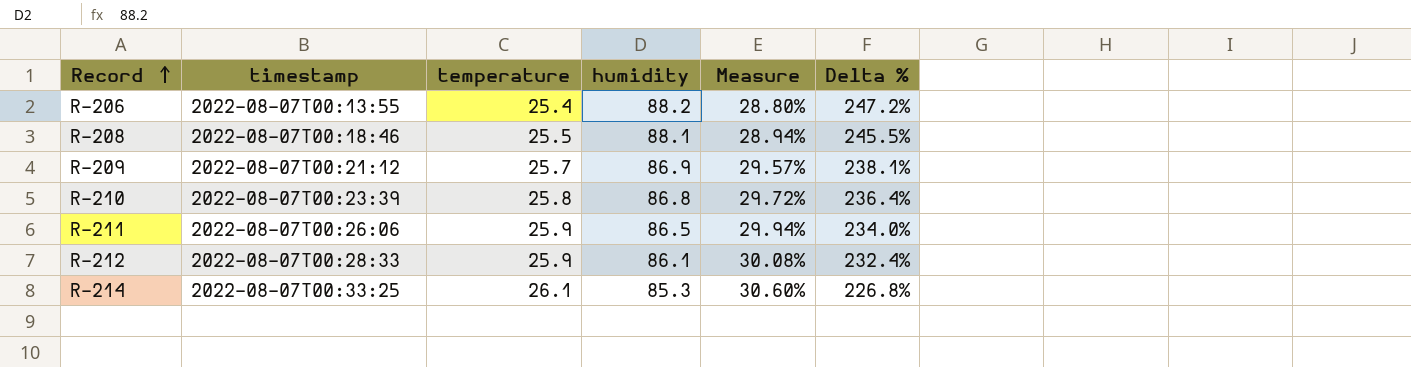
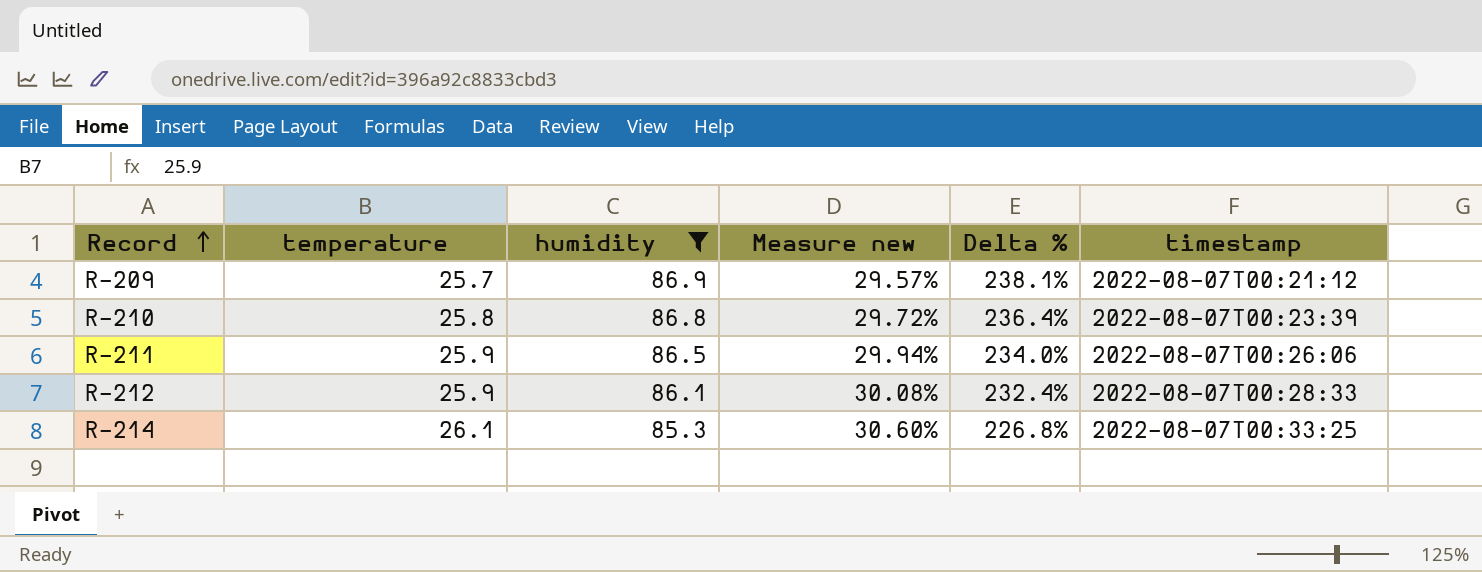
filter: none -> humidity <= 86.9
column name: Measure -> Measure new
column timestamp | position: 2 -> 6

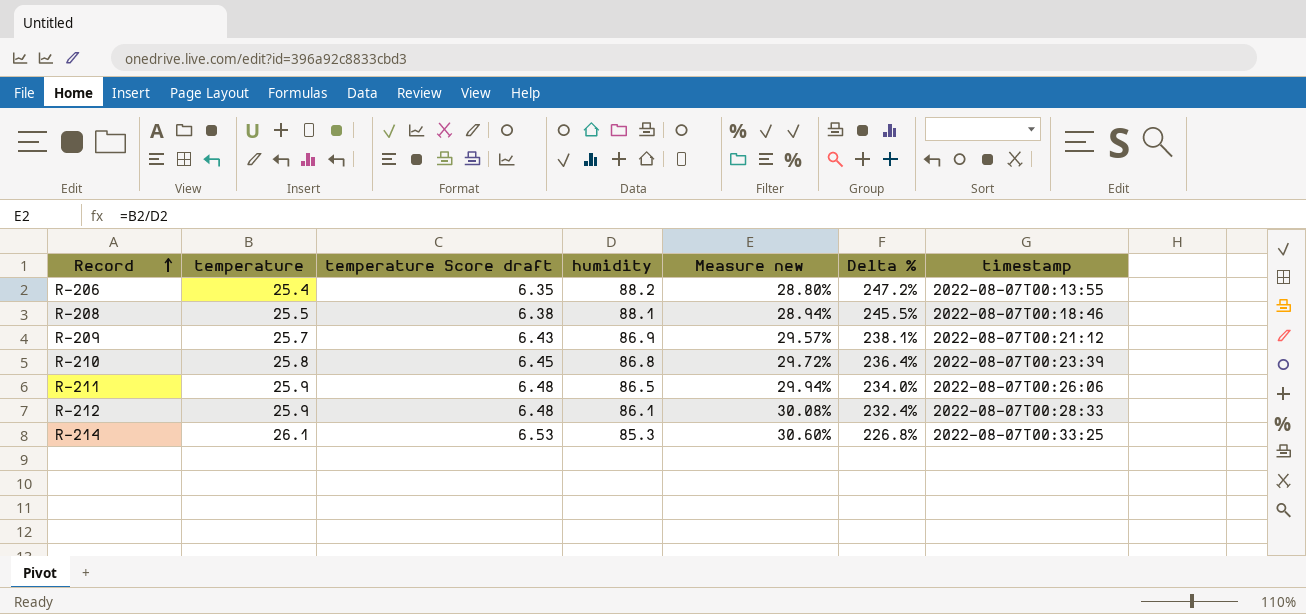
filter: humidity <= 86.9 -> none
column temperature Score draft | formula: none -> [temperature] * 0.25

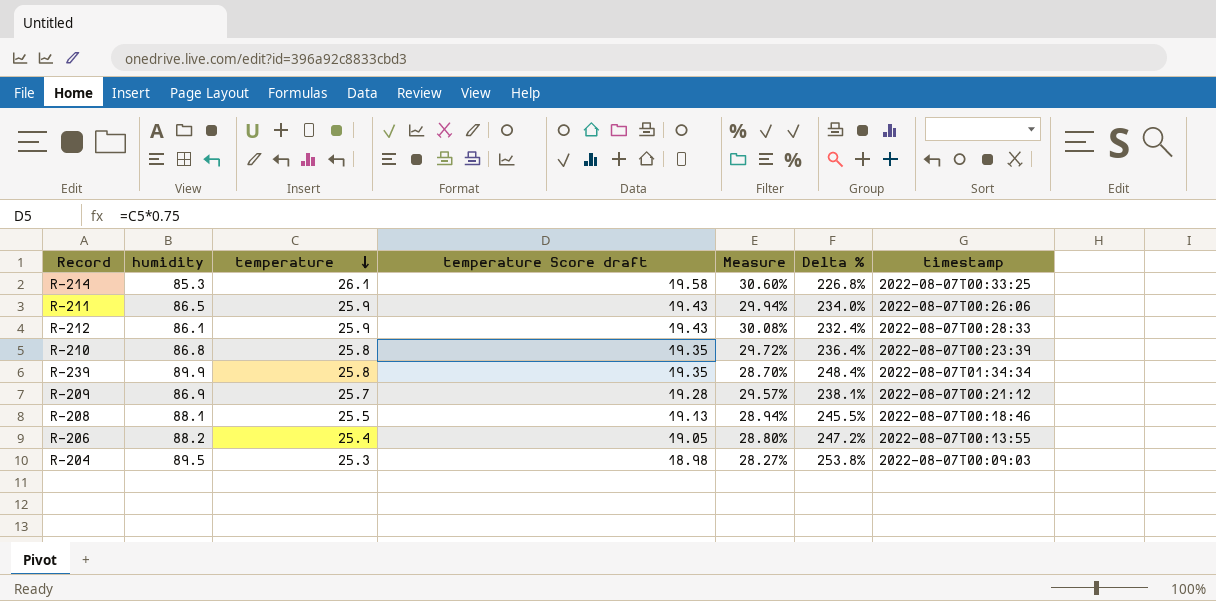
row order: Record ascending -> temperature descending
column humidity | position: 4 -> 2
column temperature Score draft | formula: [temperature] * 0.25 -> [temperature] * 0.75
column name: Measure new -> Measure
row R-239: none -> 89.9 | 25.8 | 19.35 | 28.70% | 248.4% | 2022-08-07T01:34:34
row R-204: none -> 89.5 | 25.3 | 18.98 | 28.27% | 253.8% | 2022-08-07T00:09:03

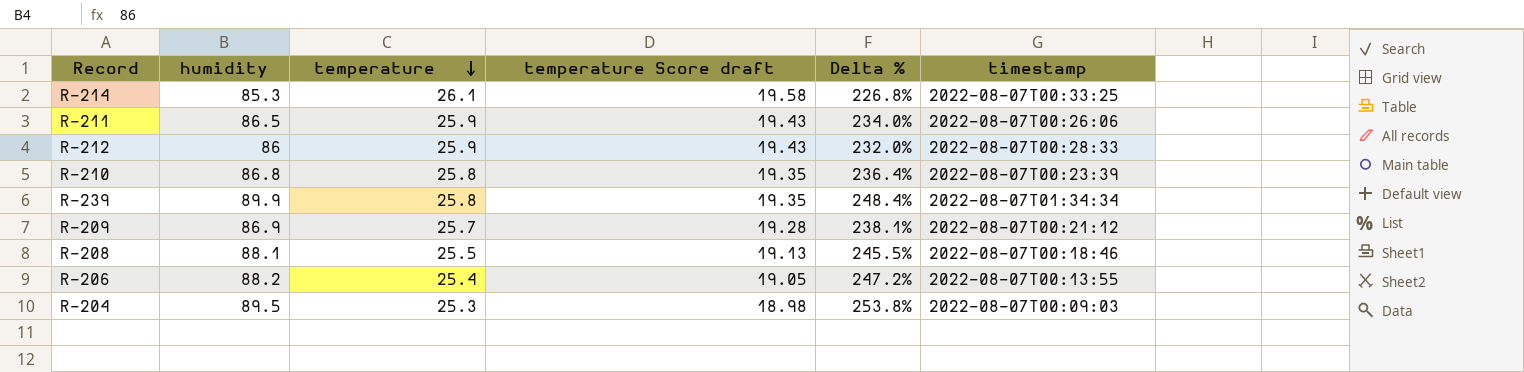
column Measure | formula: [temperature] / [humidity] -> none
R-212 | humidity: 86.1 -> 86
R-212 | Delta %: 232.4% -> 232.0%

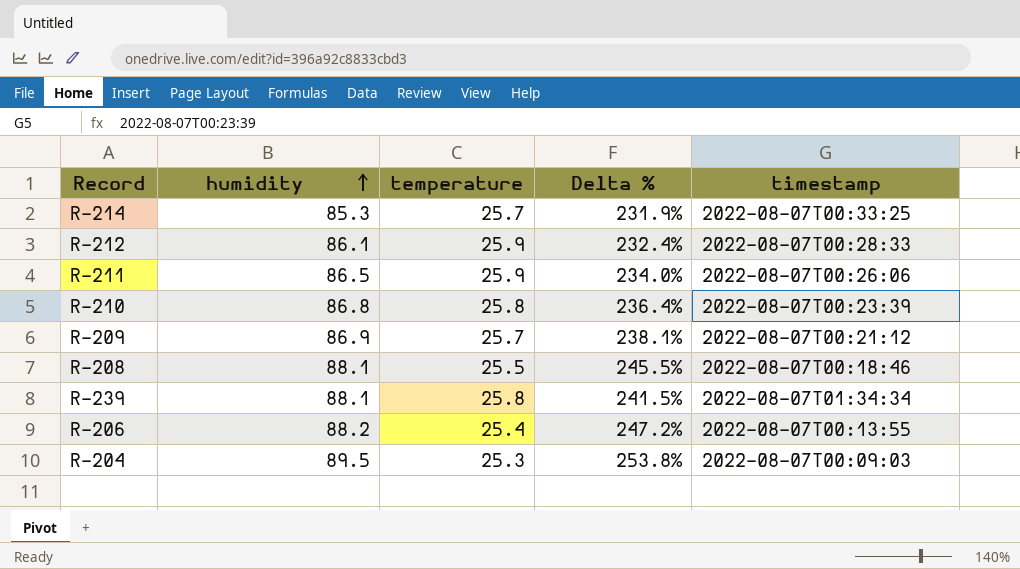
row order: temperature descending -> humidity ascending
column temperature Score draft | formula: [temperature] * 0.75 -> none
R-214 | temperature: 26.1 -> 25.7
R-214 | Delta %: 226.8% -> 231.9%
R-212 | humidity: 86 -> 86.1
R-212 | Delta %: 232.0% -> 232.4%
R-239 | humidity: 89.9 -> 88.1
R-239 | Delta %: 248.4% -> 241.5%

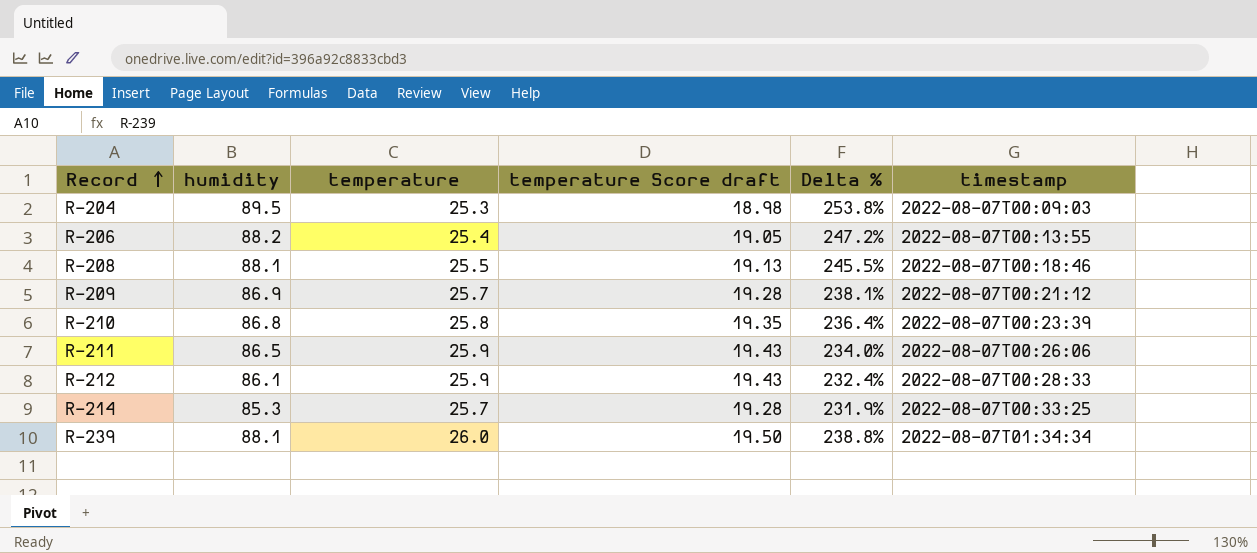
row order: humidity ascending -> Record ascending
column temperature Score draft | formula: none -> [temperature] * 0.75
R-239 | temperature: 25.8 -> 26.0
R-239 | Delta %: 241.5% -> 238.8%

